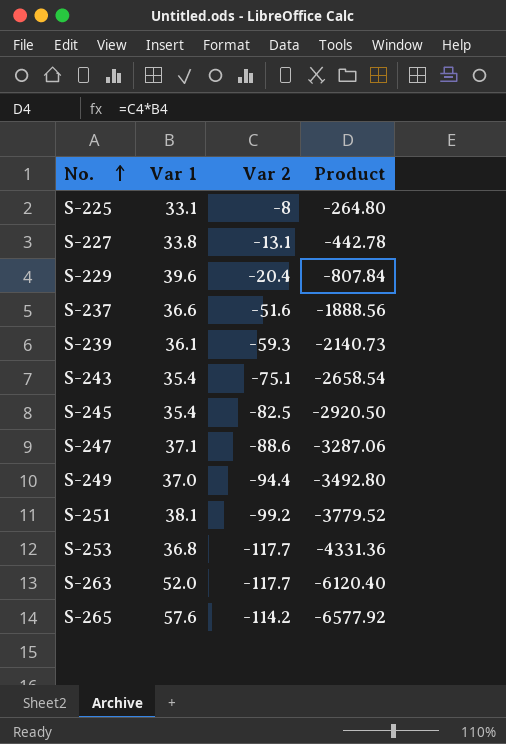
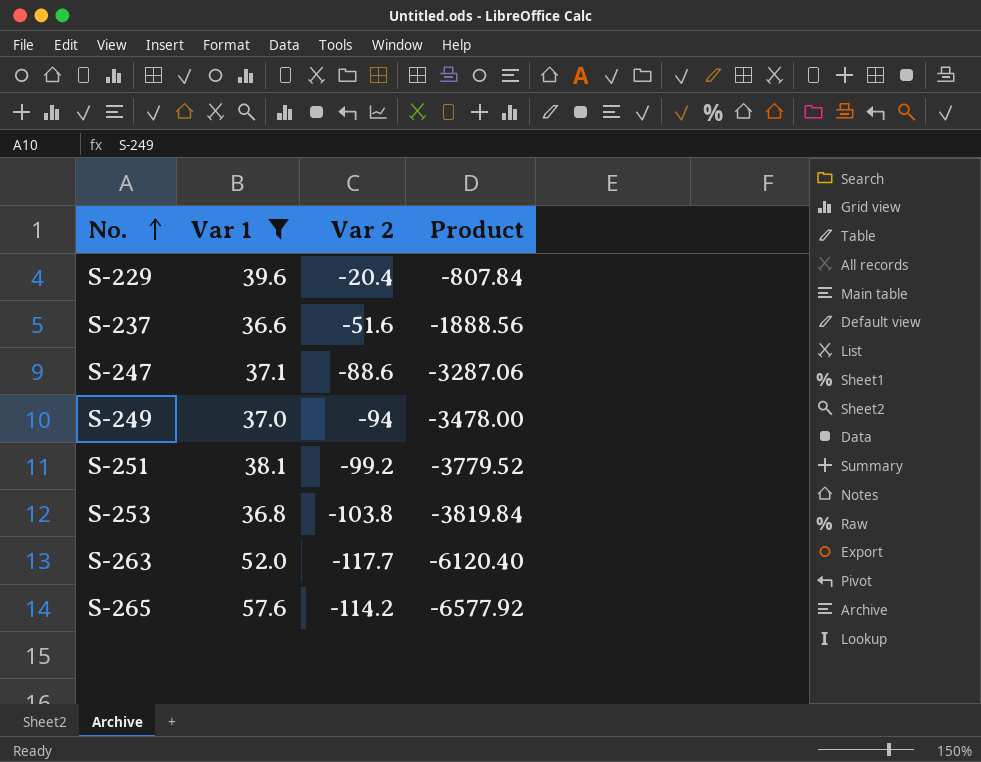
filter: none -> Var 1 >= 36.6
S-249 | Var 2: -94.4 -> -94
S-249 | Product: -3492.80 -> -3478.00
S-253 | Var 2: -117.7 -> -103.8
S-253 | Product: -4331.36 -> -3819.84

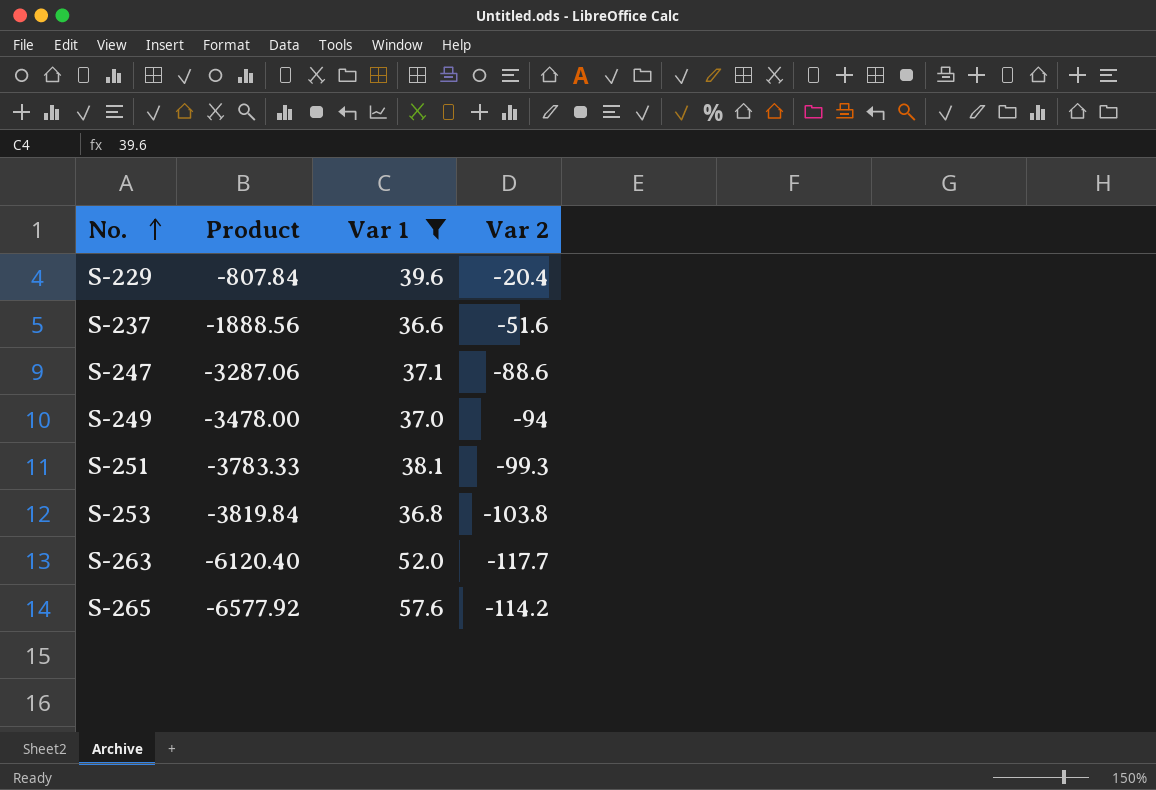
column Product | position: 4 -> 2
S-251 | Product: -3779.52 -> -3783.33
S-251 | Var 2: -99.2 -> -99.3

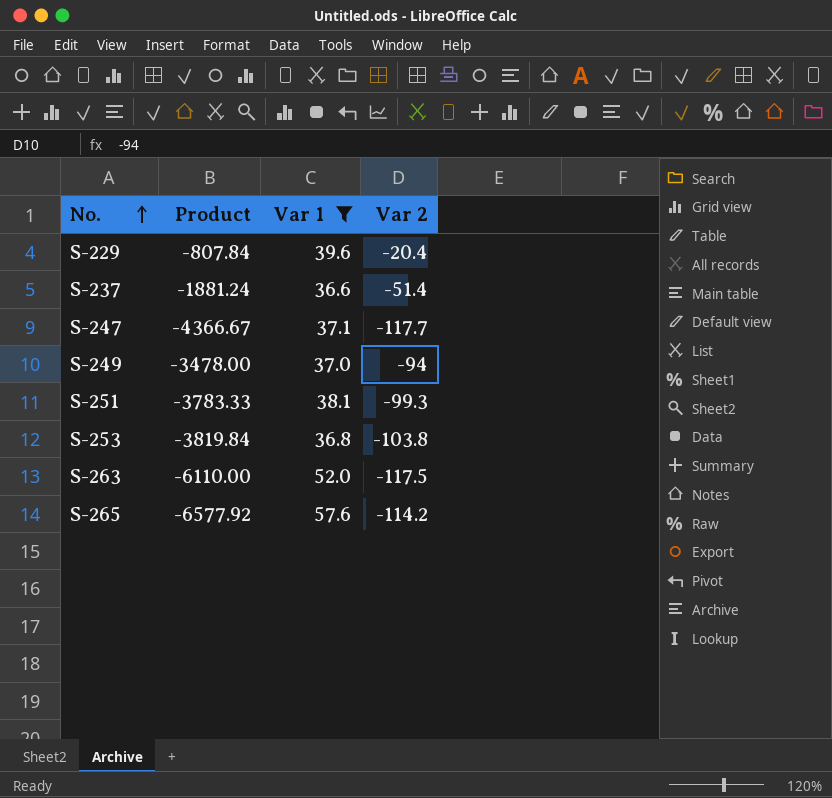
S-237 | Product: -1888.56 -> -1881.24
S-237 | Var 2: -51.6 -> -51.4
S-247 | Product: -3287.06 -> -4366.67
S-247 | Var 2: -88.6 -> -117.7
S-263 | Product: -6120.40 -> -6110.00
S-263 | Var 2: -117.7 -> -117.5

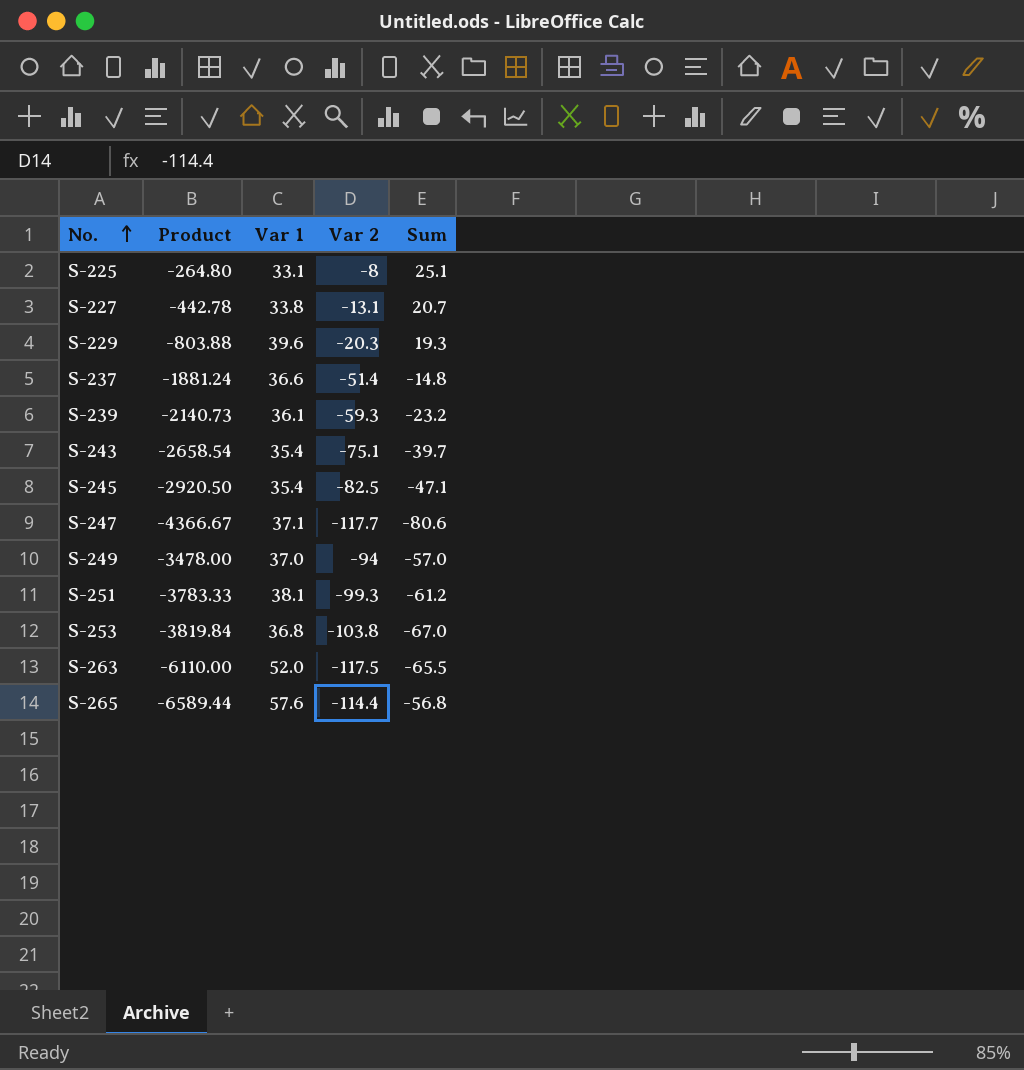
filter: Var 1 >= 36.6 -> none
column Sum | formula: none -> [Var 1] + [Var 2]
S-229 | Product: -807.84 -> -803.88
S-229 | Var 2: -20.4 -> -20.3
S-265 | Product: -6577.92 -> -6589.44
S-265 | Var 2: -114.2 -> -114.4

